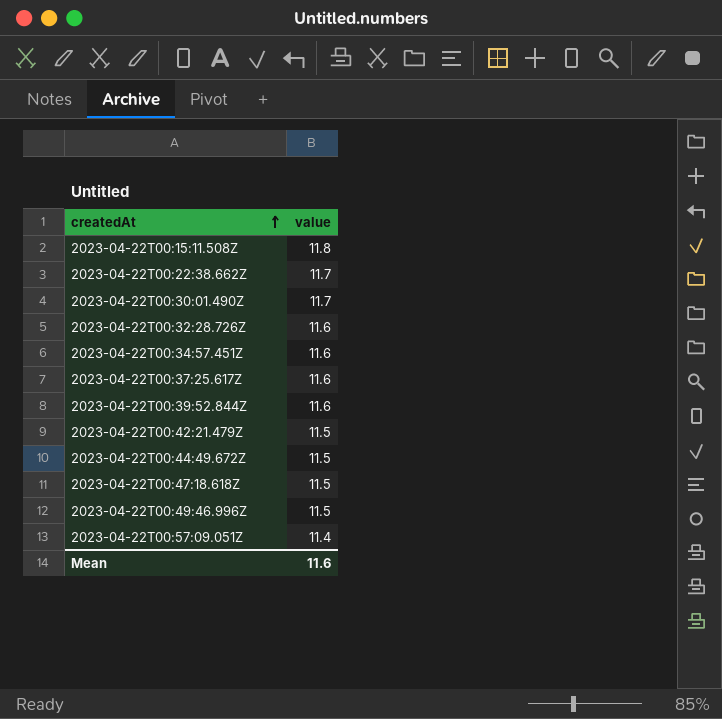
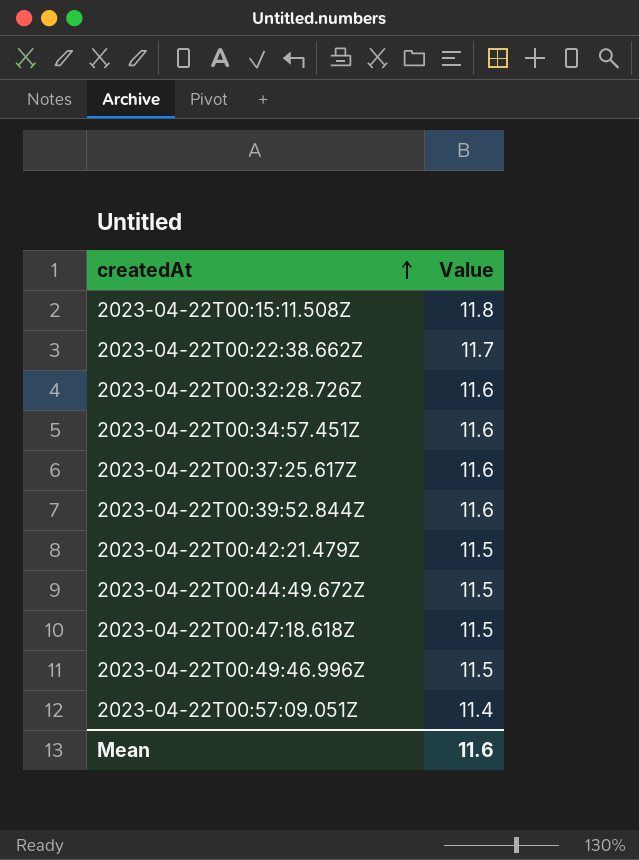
column name: value -> Value
row 2023-04-22T00:30:01.490Z: 11.7 -> none

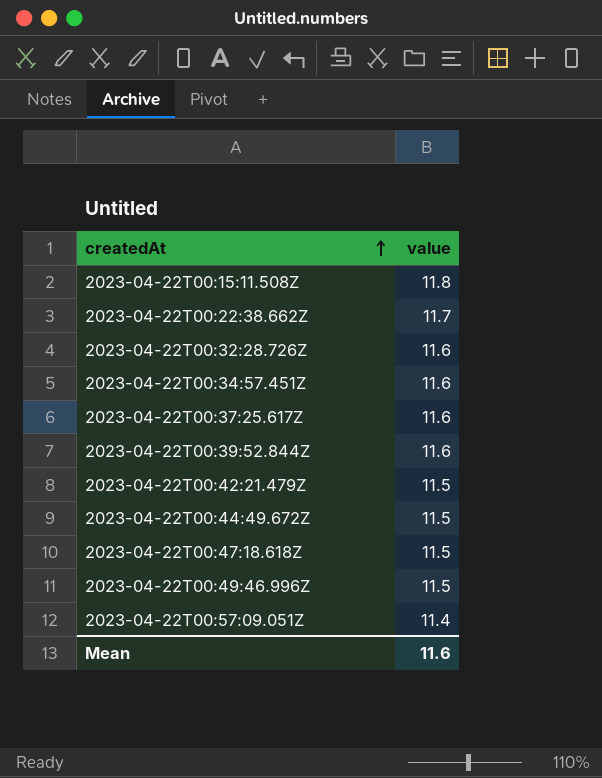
column name: Value -> value

